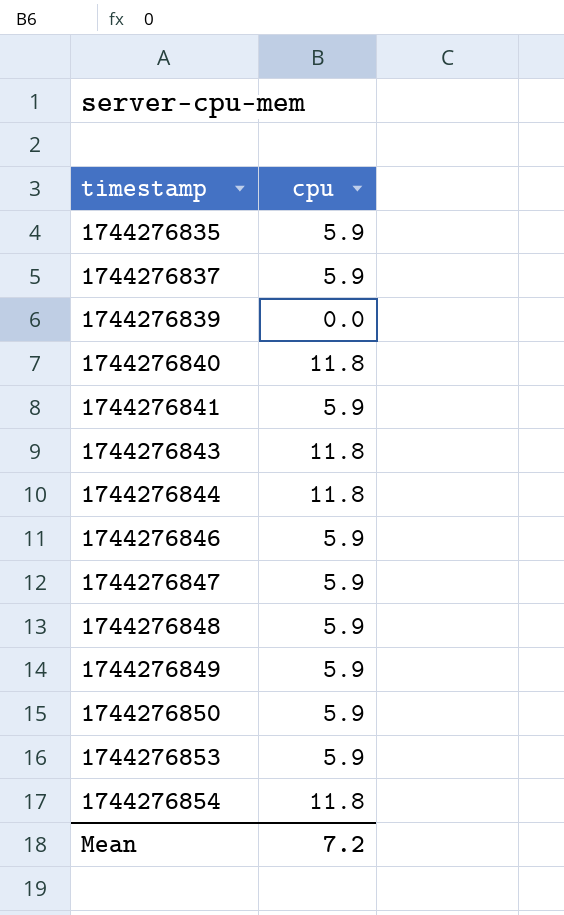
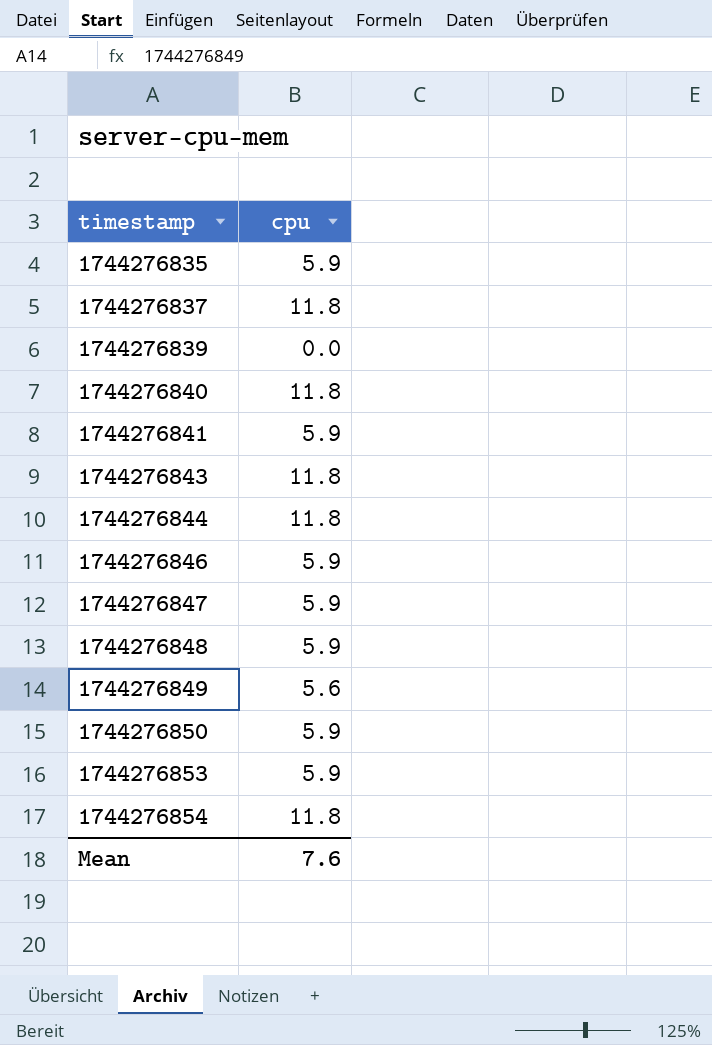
1744276837 | cpu: 5.9 -> 11.8
1744276849 | cpu: 5.9 -> 5.6
Mean | cpu: 7.2 -> 7.6

